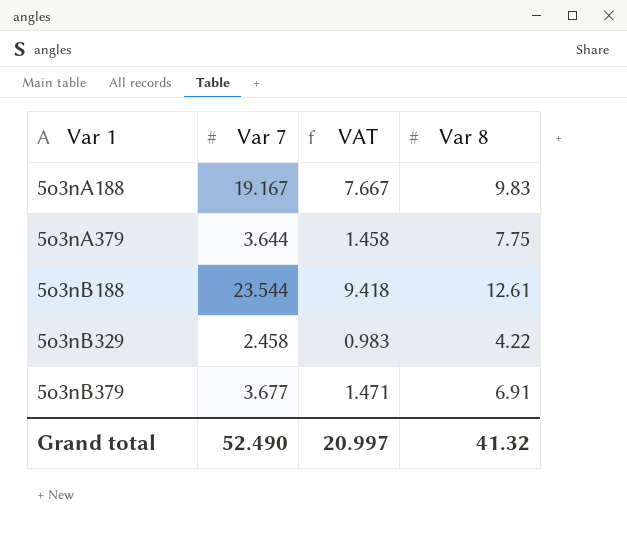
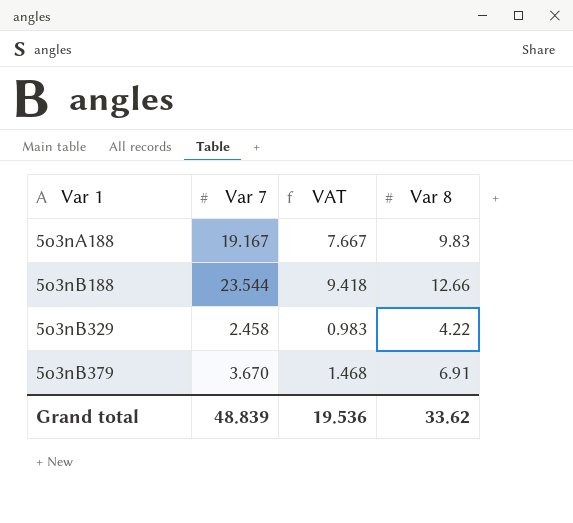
row 5o3nA379: 3.644 | 1.458 | 7.75 -> none
5o3nB188 | Var 8: 12.61 -> 12.66
5o3nB379 | Var 7: 3.677 -> 3.670
5o3nB379 | VAT: 1.471 -> 1.468
Grand total | Var 7: 52.490 -> 48.839
Grand total | VAT: 20.997 -> 19.536
Grand total | Var 8: 41.32 -> 33.62

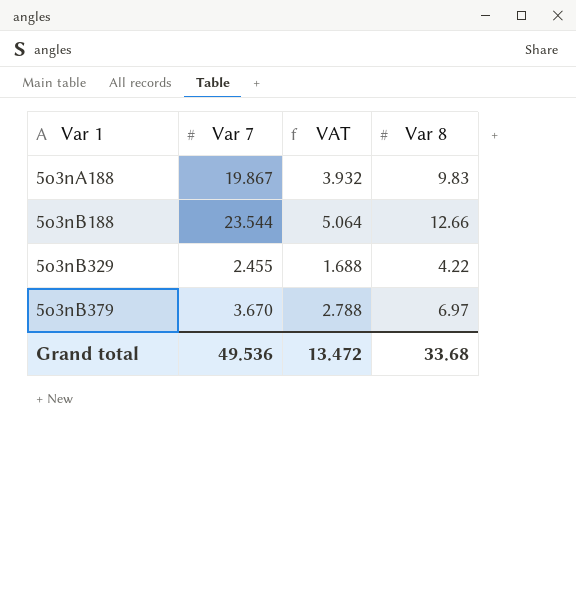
column VAT | formula: [Var 7] * 0.4 -> [Var 8] * 0.4
5o3nA188 | Var 7: 19.167 -> 19.867
5o3nB329 | Var 7: 2.458 -> 2.455
5o3nB379 | Var 8: 6.91 -> 6.97
Grand total | Var 7: 48.839 -> 49.536
Grand total | VAT: 19.536 -> 13.472
Grand total | Var 8: 33.62 -> 33.68

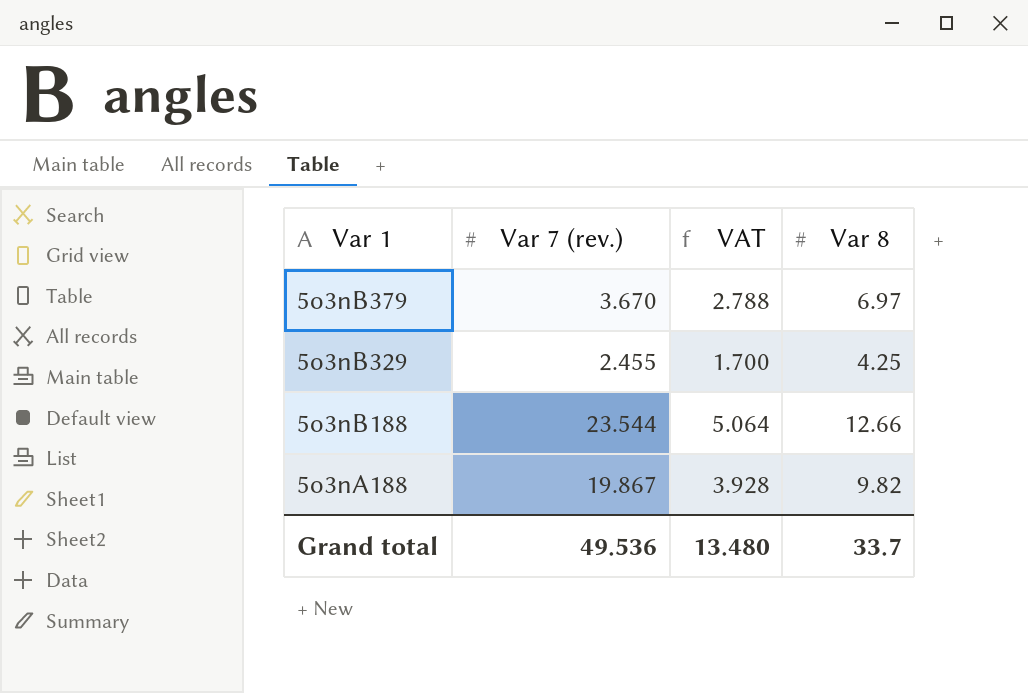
row order: Var 1 ascending -> Var 1 descending
column name: Var 7 -> Var 7 (rev.)
5o3nB329 | VAT: 1.688 -> 1.700
5o3nB329 | Var 8: 4.22 -> 4.25
5o3nA188 | VAT: 3.932 -> 3.928
5o3nA188 | Var 8: 9.83 -> 9.82
Grand total | VAT: 13.472 -> 13.480
Grand total | Var 8: 33.68 -> 33.7

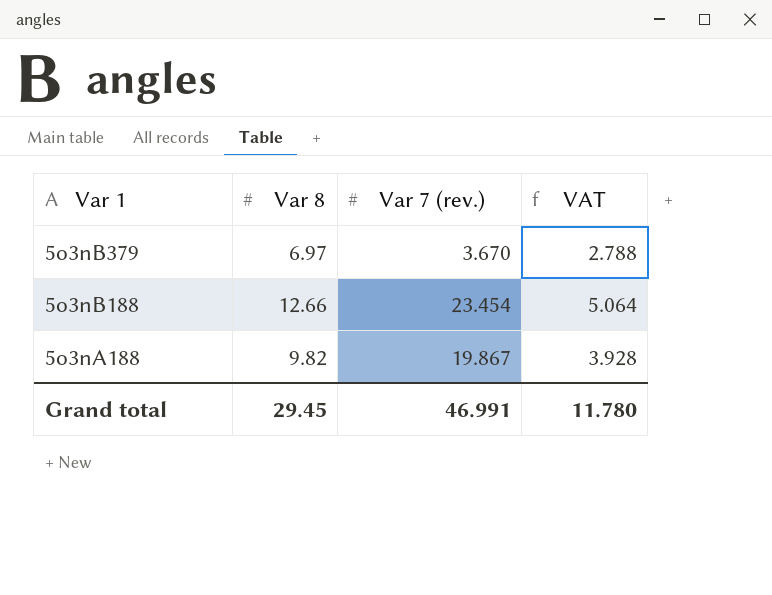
column Var 8 | position: 4 -> 2
row 5o3nB329: 2.455 | 1.700 | 4.25 -> none
5o3nB188 | Var 7 (rev.): 23.544 -> 23.454
Grand total | Var 8: 33.7 -> 29.45
Grand total | Var 7 (rev.): 49.536 -> 46.991
Grand total | VAT: 13.480 -> 11.780

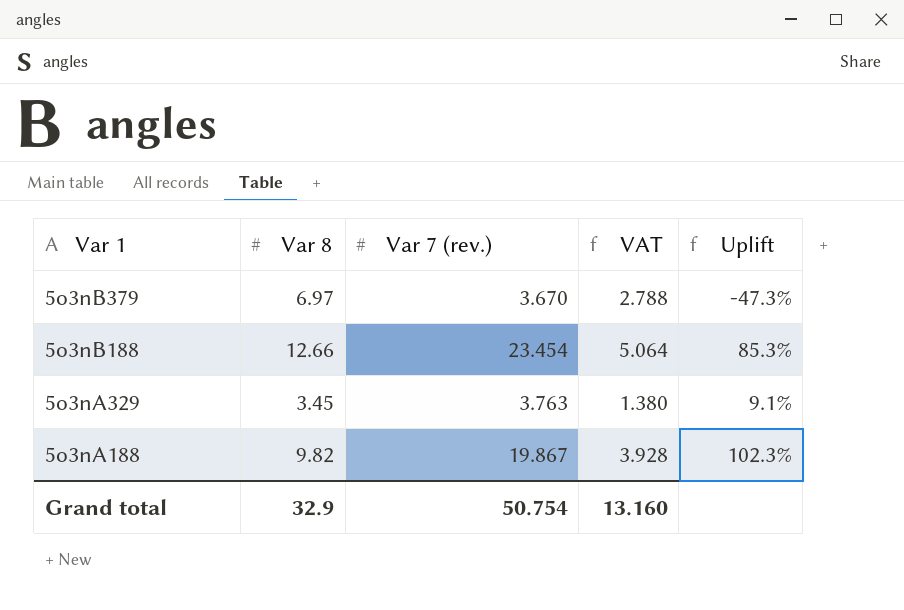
column Uplift | formula: none -> ([Var 7 (rev.)] - [Var 8]) / [Var 8]
row 5o3nA329: none -> 3.45 | 3.763 | 1.380 | 9.1%
Grand total | Var 8: 29.45 -> 32.9
Grand total | Var 7 (rev.): 46.991 -> 50.754
Grand total | VAT: 11.780 -> 13.160

